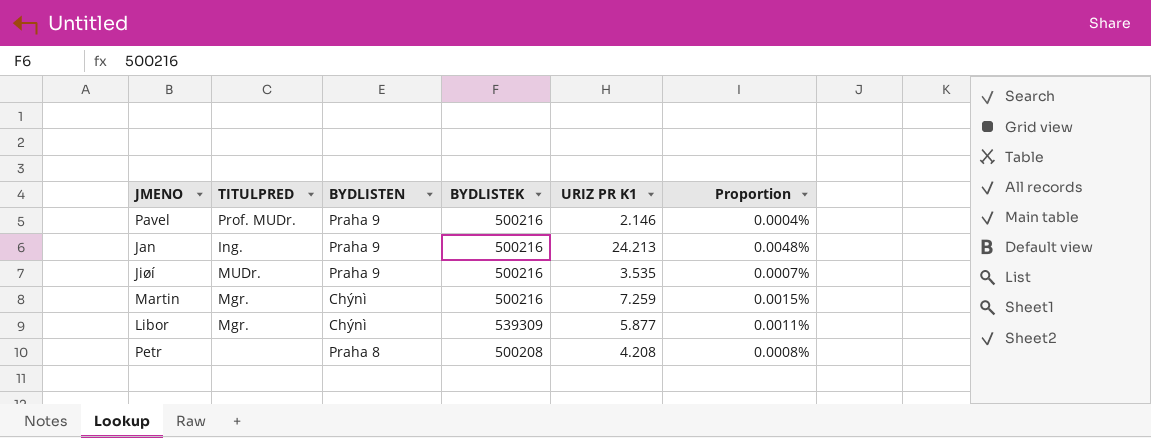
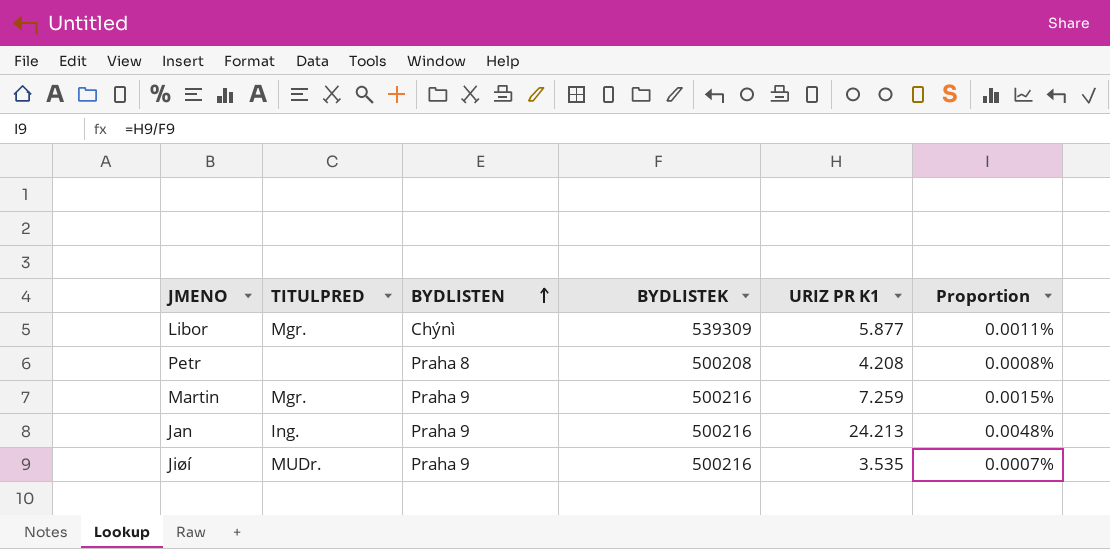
row order: none -> BYDLISTEN ascending
row Pavel: Prof. MUDr. | Praha 9 | 500216 | 2.146 | 0.0004% -> none
Martin | BYDLISTEN: Chýnì -> Praha 9

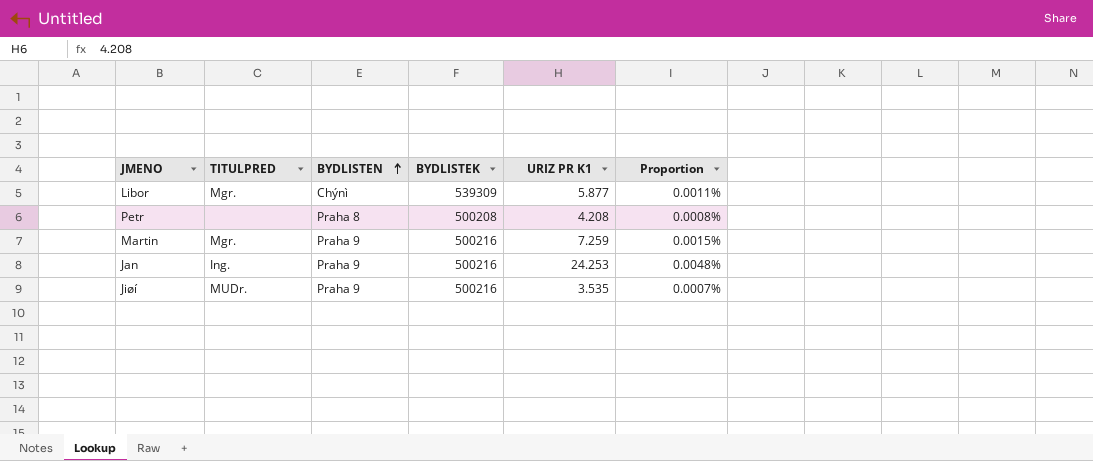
Jan | URIZ PR K1: 24.213 -> 24.253

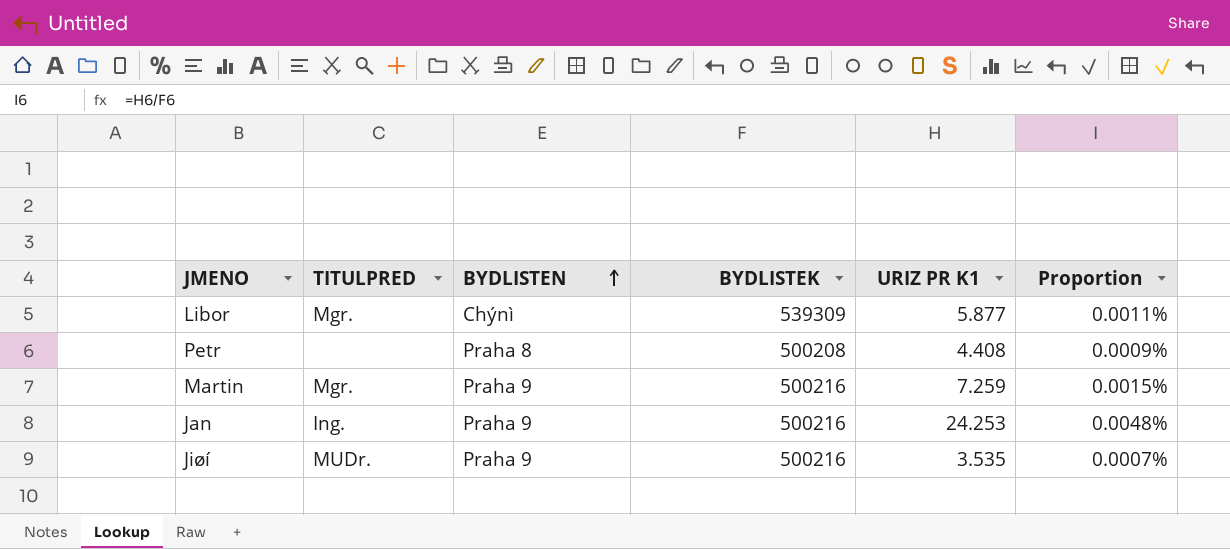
Petr | URIZ PR K1: 4.208 -> 4.408
Petr | Proportion: 0.0008% -> 0.0009%

